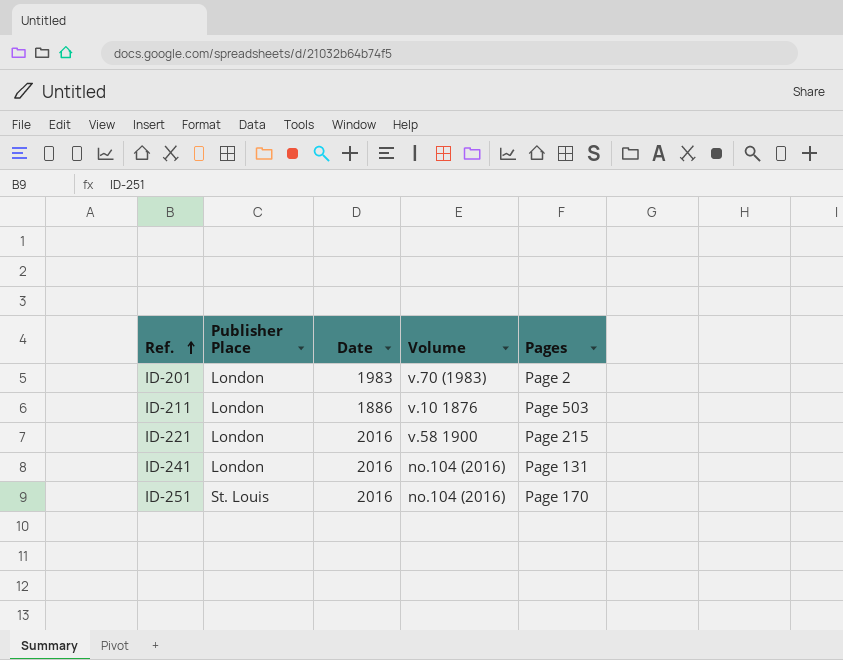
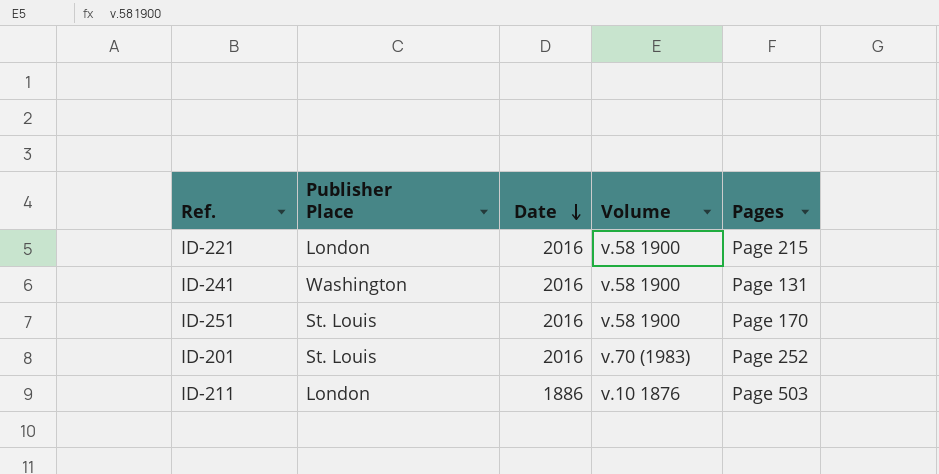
row order: Ref. ascending -> Date descending
ID-241 | Publisher Place: London -> Washington
ID-241 | Volume: no.104 (2016) -> v.58 1900
ID-251 | Volume: no.104 (2016) -> v.58 1900
ID-201 | Publisher Place: London -> St. Louis
ID-201 | Date: 1983 -> 2016
ID-201 | Pages: Page 2 -> Page 252

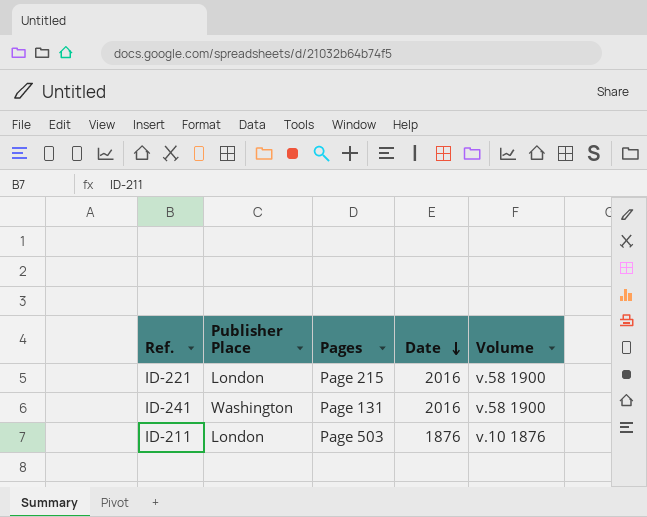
column Pages | position: 5 -> 3
row ID-251: St. Louis | 2016 | v.58 1900 | Page 170 -> none
row ID-201: St. Louis | 2016 | v.70 (1983) | Page 252 -> none
ID-211 | Date: 1886 -> 1876

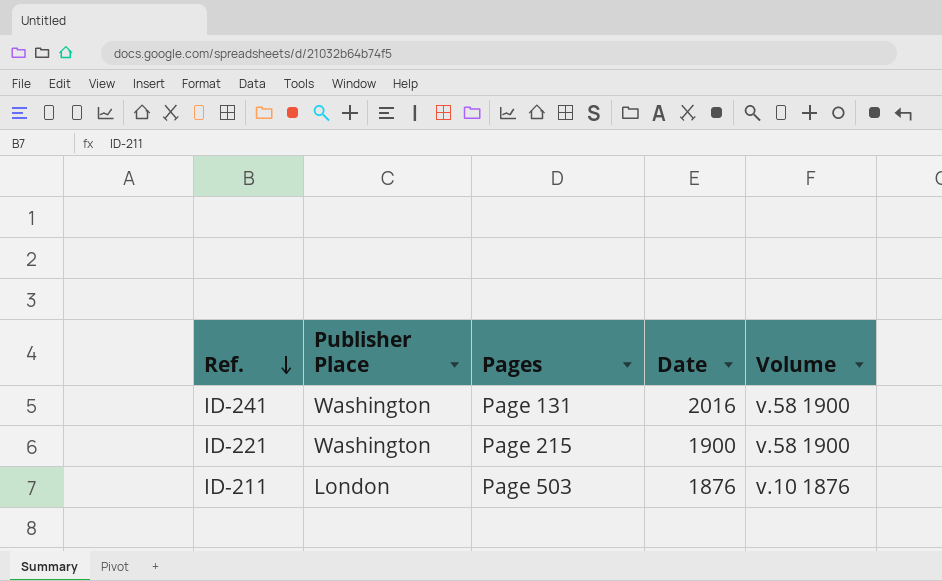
row order: Date descending -> Ref. descending
ID-221 | Publisher Place: London -> Washington
ID-221 | Date: 2016 -> 1900

